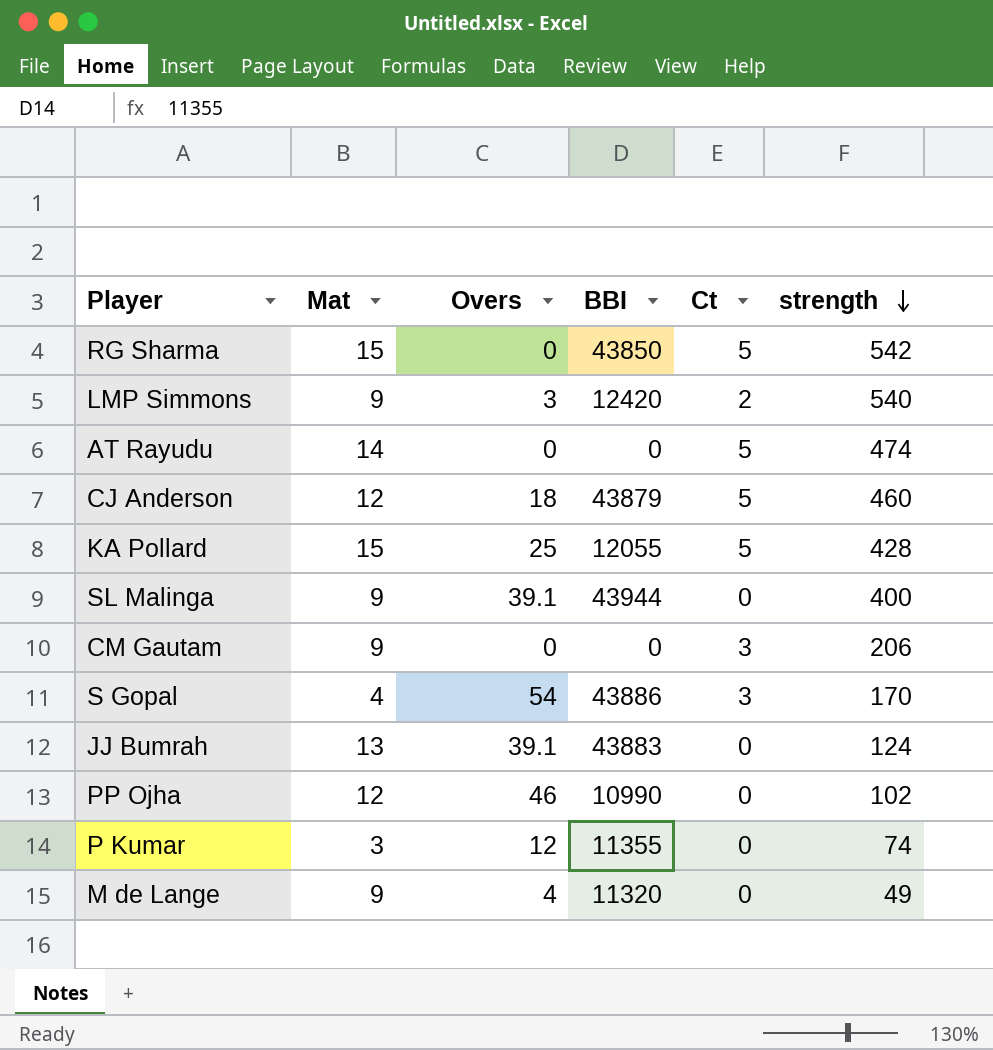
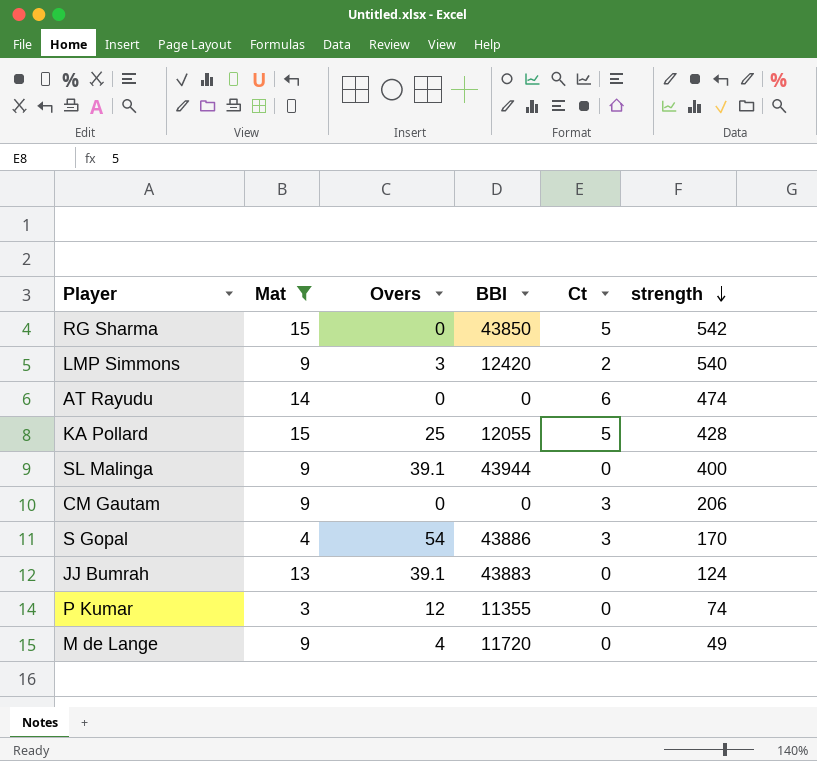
filter: none -> Mat != 12
AT Rayudu | Ct: 5 -> 6
M de Lange | BBI: 11320 -> 11720

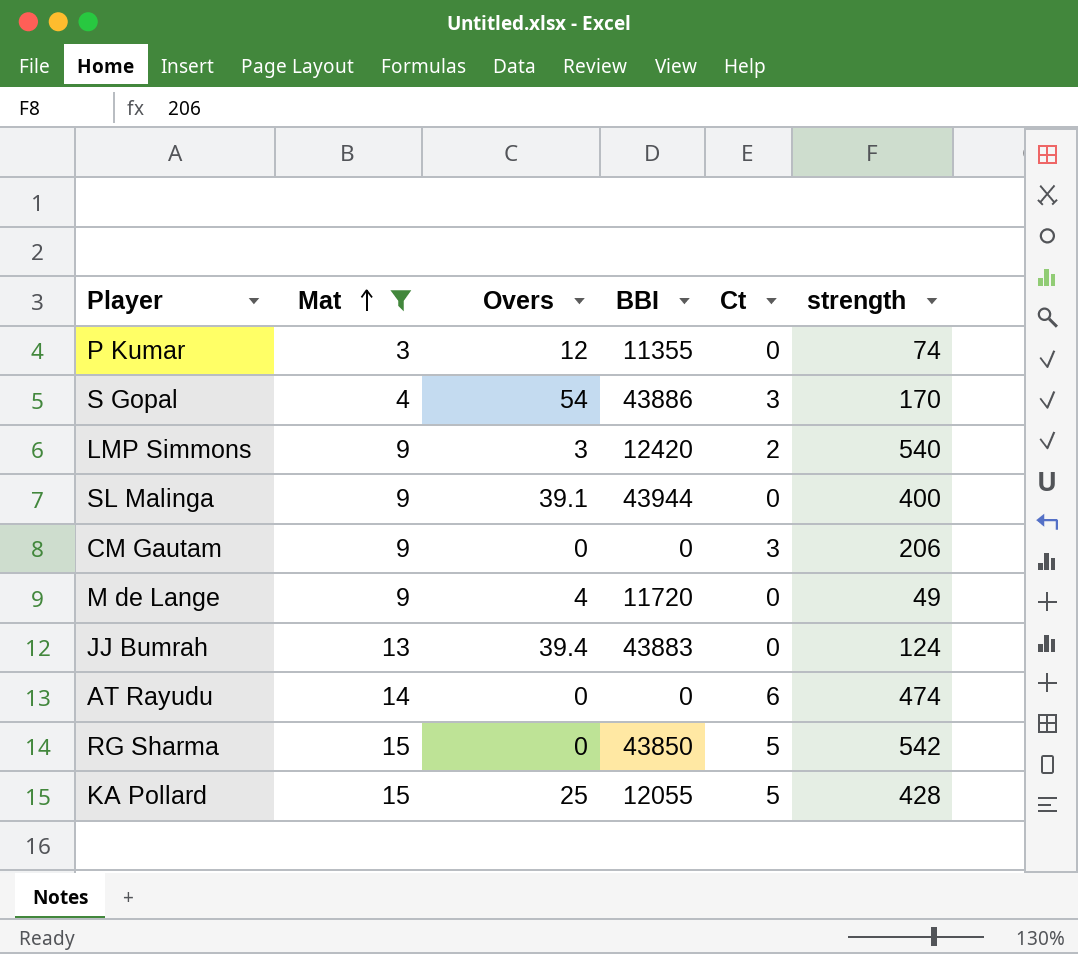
row order: strength descending -> Mat ascending
JJ Bumrah | Overs: 39.1 -> 39.4

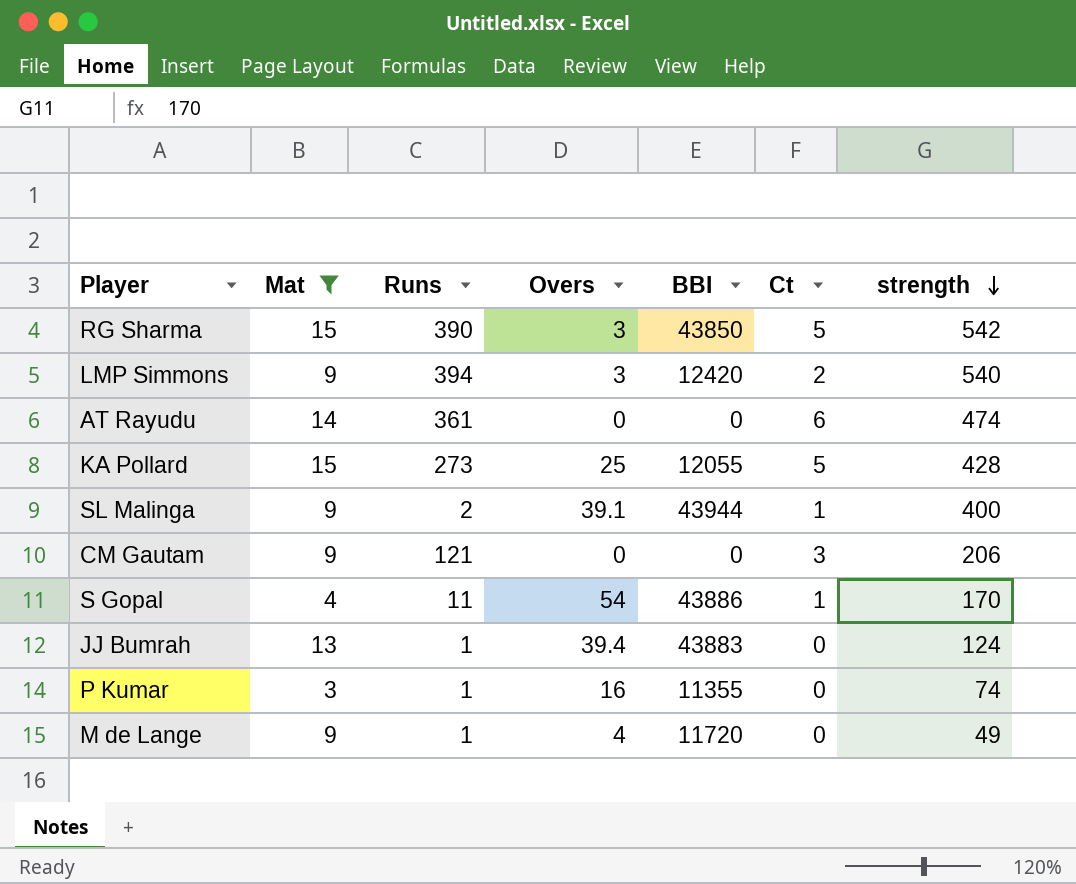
row order: Mat ascending -> strength descending
column Runs | position: none -> 3
RG Sharma | Overs: 0 -> 3
SL Malinga | Ct: 0 -> 1
S Gopal | Ct: 3 -> 1
P Kumar | Overs: 12 -> 16

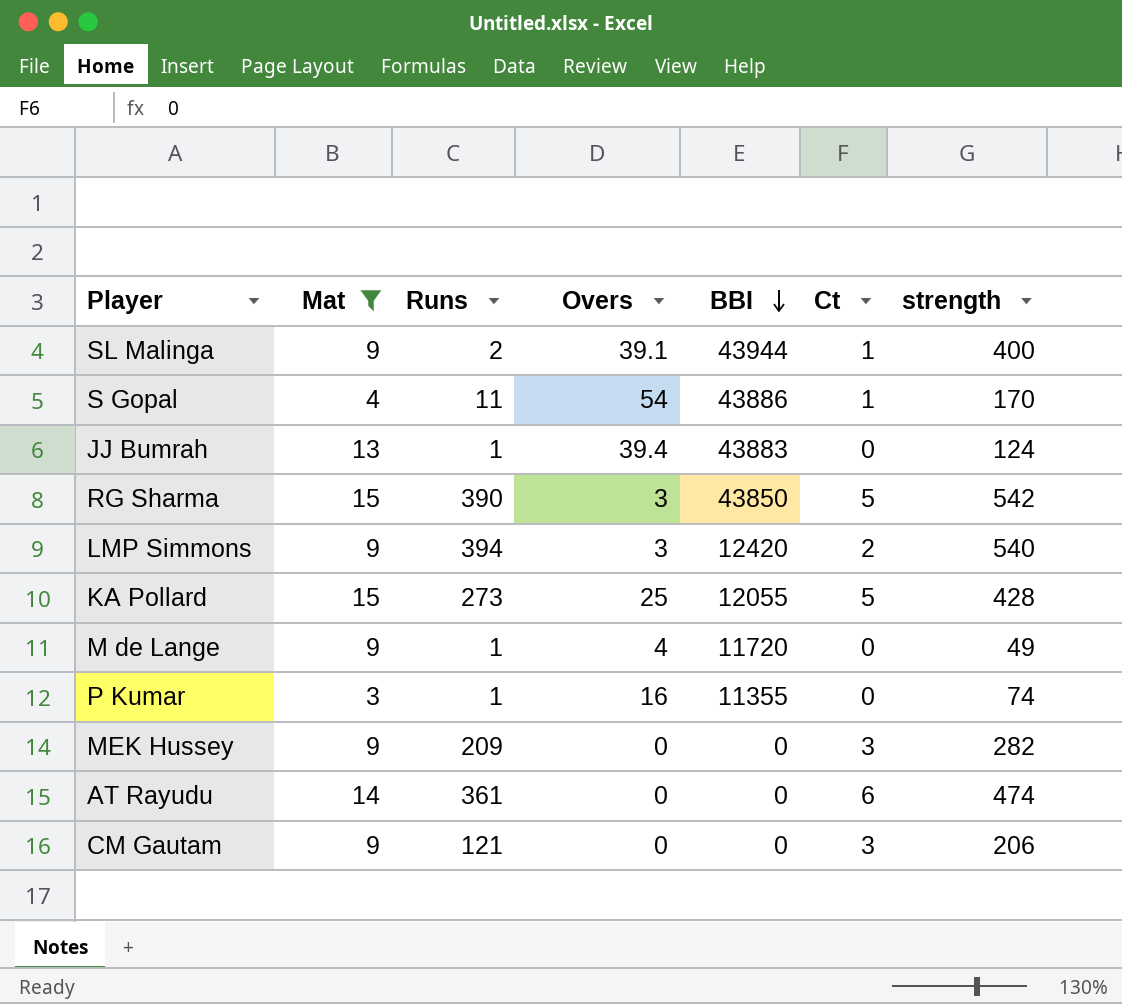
row order: strength descending -> BBI descending
row MEK Hussey: none -> 9 | 209 | 0 | 0 | 3 | 282

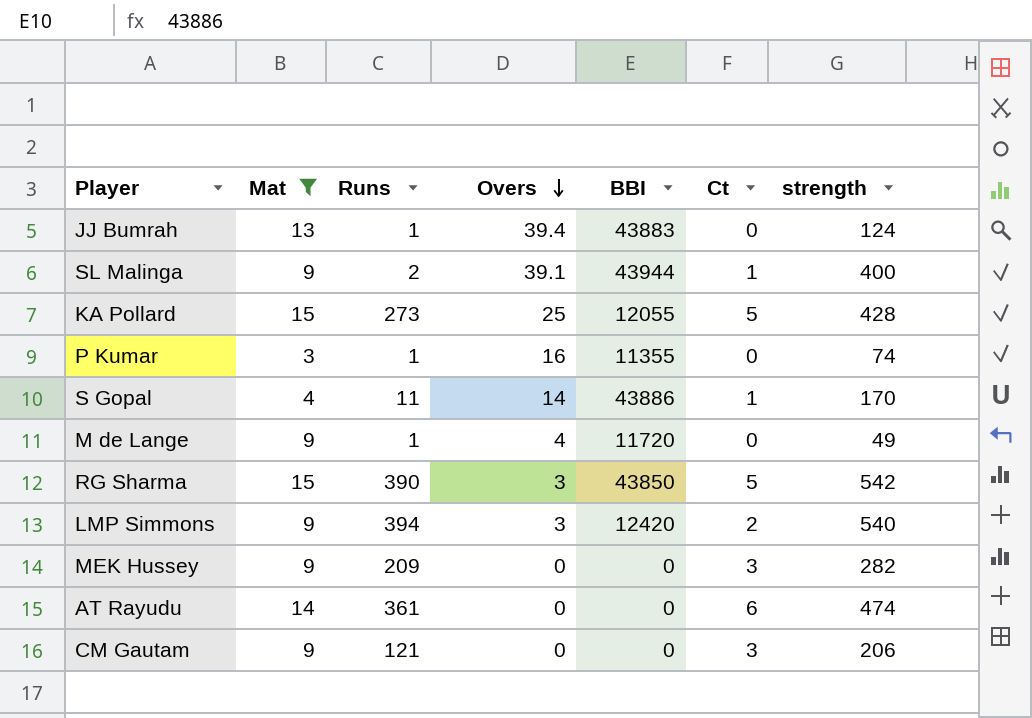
row order: BBI descending -> Overs descending
S Gopal | Overs: 54 -> 14

